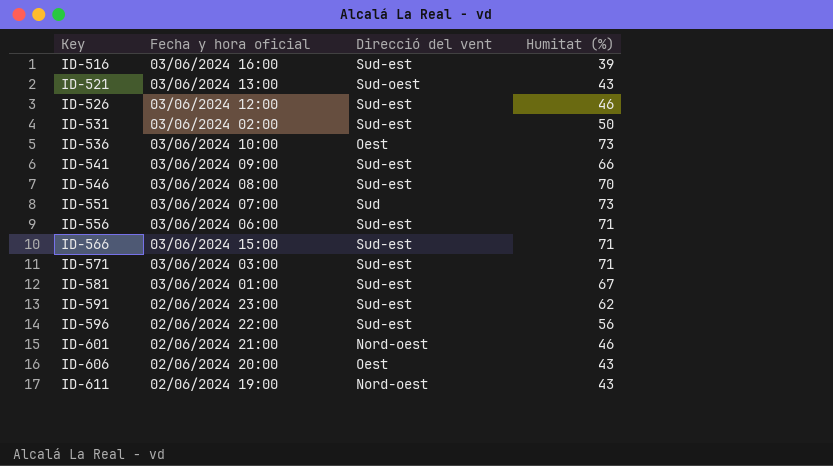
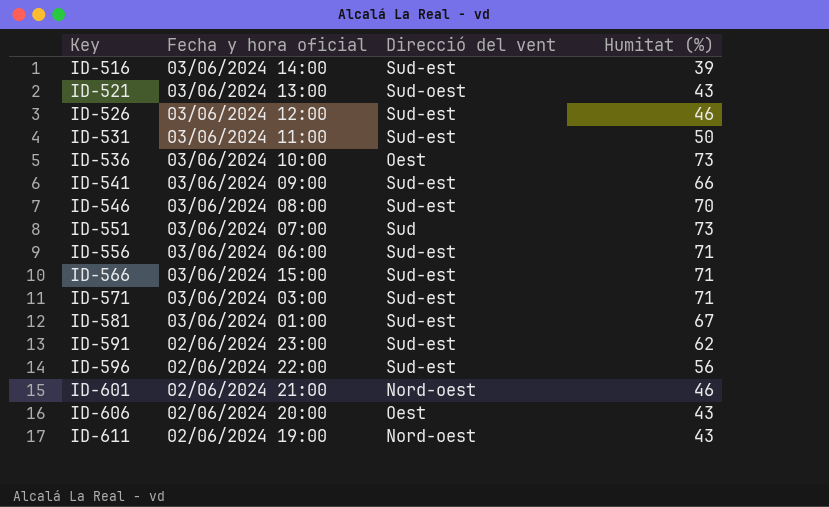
ID-516 | Fecha y hora oficial: 03/06/2024 16:00 -> 03/06/2024 14:00
ID-531 | Fecha y hora oficial: 03/06/2024 02:00 -> 03/06/2024 11:00

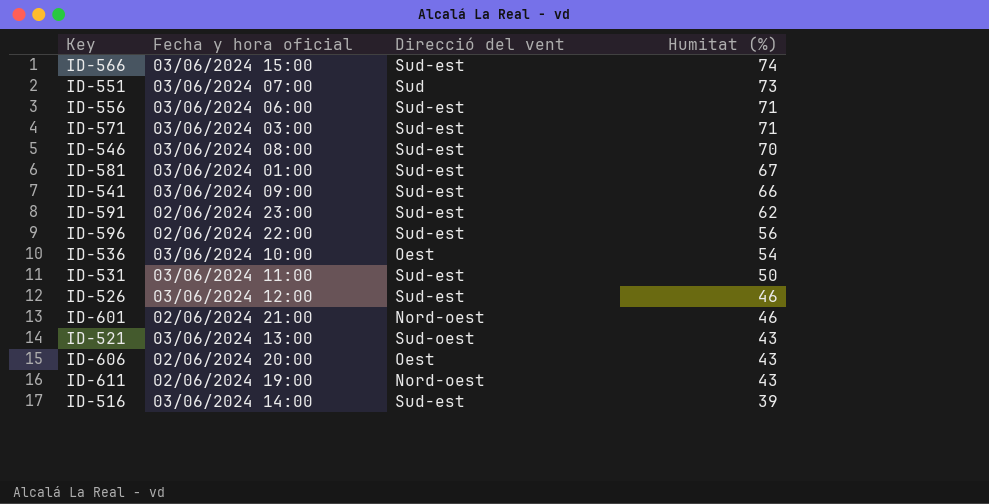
row order: Key ascending -> Humitat (%) descending
ID-566 | Humitat (%): 71 -> 74
ID-536 | Humitat (%): 73 -> 54

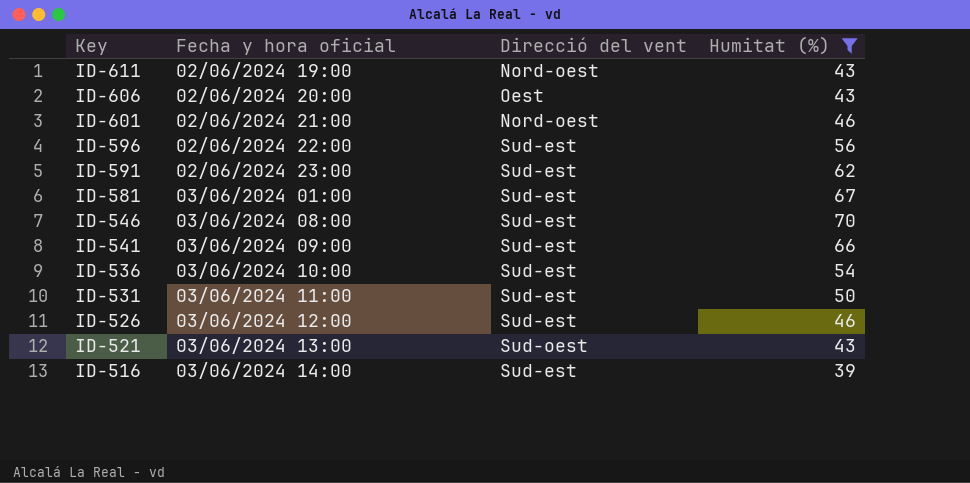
filter: none -> Humitat (%) <= 70
row order: Humitat (%) descending -> Key descending
ID-536 | Direcció del vent: Oest -> Sud-est

